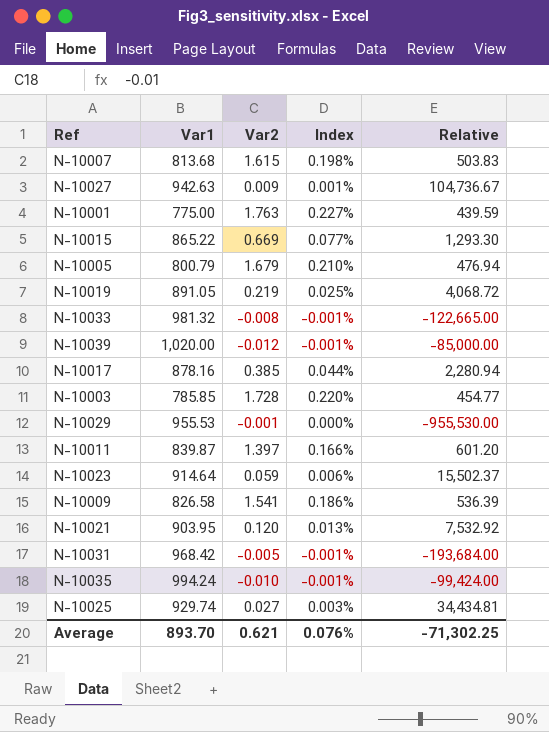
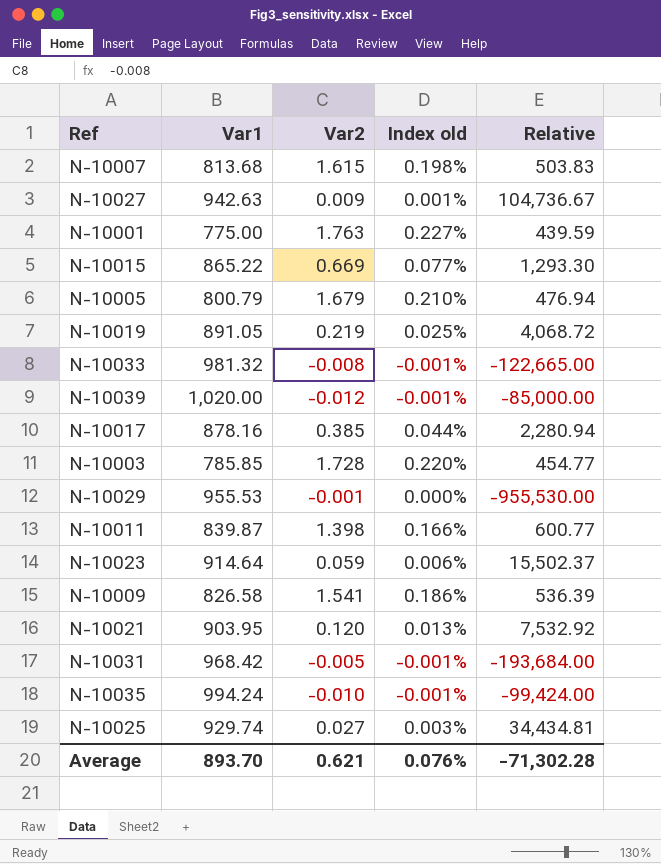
column name: Index -> Index old
N-10011 | Var2: 1.397 -> 1.398
N-10011 | Relative: 601.20 -> 600.77
Average | Relative: -71,302.25 -> -71,302.28

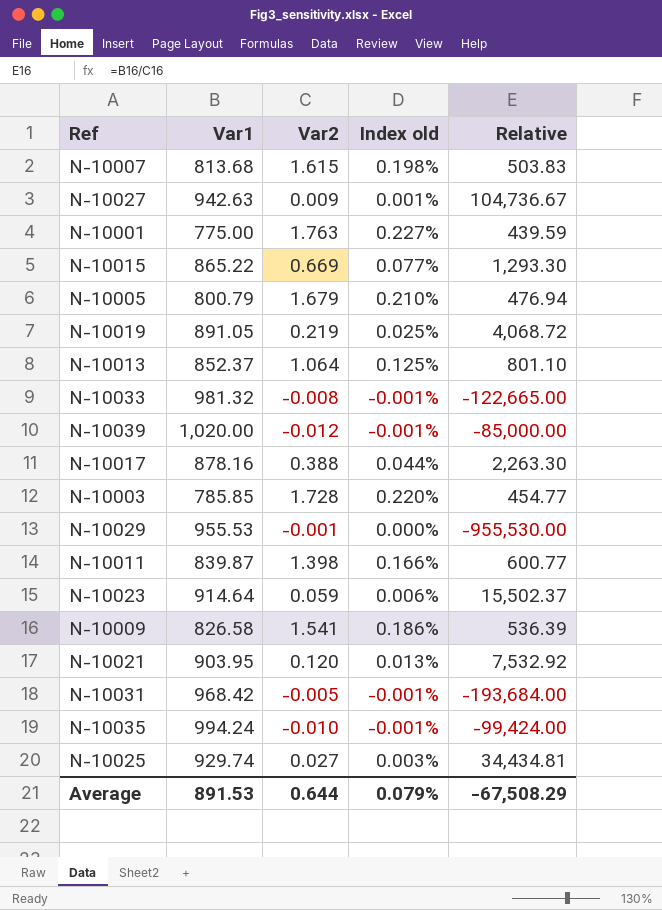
row N-10013: none -> 852.37 | 1.064 | 0.125% | 801.10
N-10017 | Var2: 0.385 -> 0.388
N-10017 | Relative: 2,280.94 -> 2,263.30
Average | Var1: 893.70 -> 891.53
Average | Var2: 0.621 -> 0.644
Average | Index old: 0.076% -> 0.079%
Average | Relative: -71,302.28 -> -67,508.29

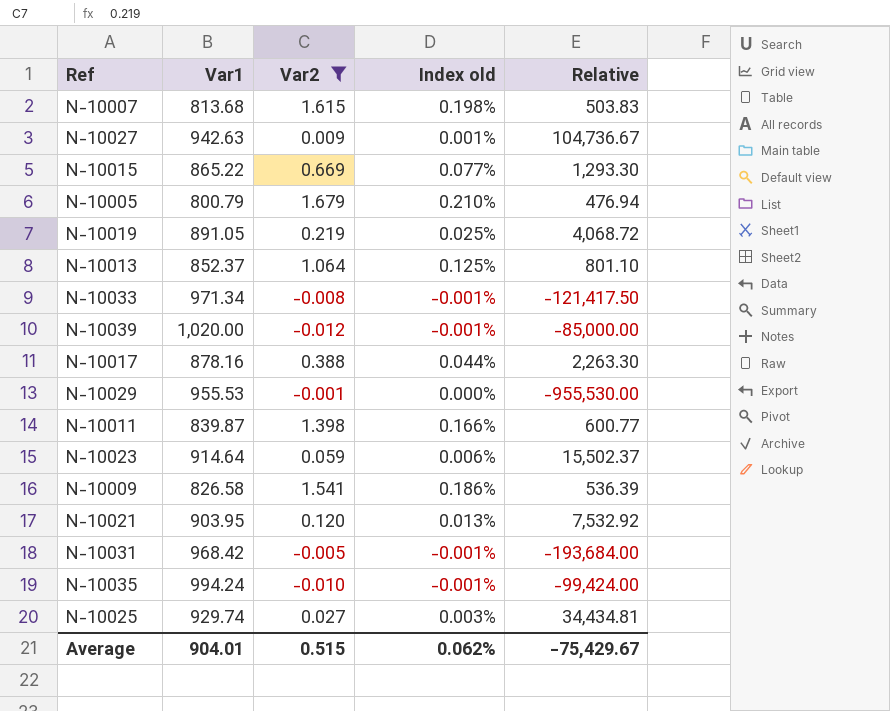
filter: none -> Var2 <= 1.679
N-10033 | Var1: 981.32 -> 971.34
N-10033 | Relative: -122,665.00 -> -121,417.50
Average | Var1: 891.53 -> 904.01
Average | Var2: 0.644 -> 0.515
Average | Index old: 0.079% -> 0.062%
Average | Relative: -67,508.29 -> -75,429.67

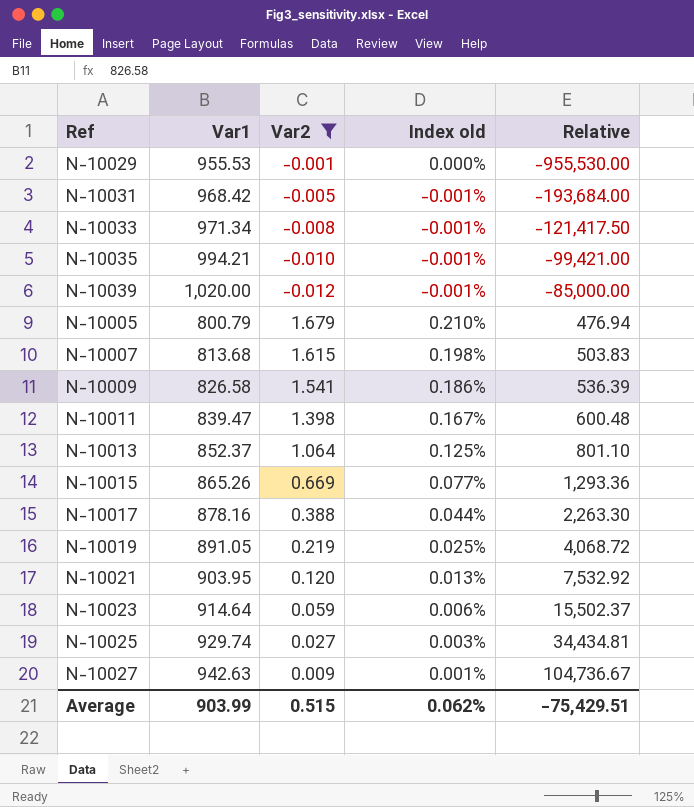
row order: none -> Relative ascending
N-10035 | Var1: 994.24 -> 994.21
N-10035 | Relative: -99,424.00 -> -99,421.00
N-10011 | Var1: 839.87 -> 839.47
N-10011 | Index old: 0.166% -> 0.167%
N-10011 | Relative: 600.77 -> 600.48
N-10015 | Var1: 865.22 -> 865.26
N-10015 | Relative: 1,293.30 -> 1,293.36
Average | Var1: 904.01 -> 903.99
Average | Relative: -75,429.67 -> -75,429.51

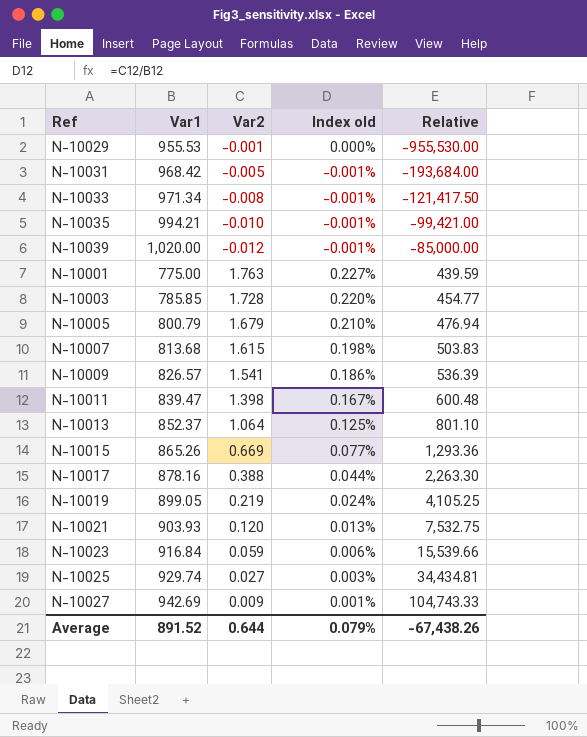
filter: Var2 <= 1.679 -> none
N-10009 | Var1: 826.58 -> 826.57
N-10019 | Var1: 891.05 -> 899.05
N-10019 | Index old: 0.025% -> 0.024%
N-10019 | Relative: 4,068.72 -> 4,105.25
N-10021 | Var1: 903.95 -> 903.93
N-10021 | Relative: 7,532.92 -> 7,532.75
N-10023 | Var1: 914.64 -> 916.84
N-10023 | Relative: 15,502.37 -> 15,539.66
N-10027 | Var1: 942.63 -> 942.69
N-10027 | Relative: 104,736.67 -> 104,743.33
Average | Var1: 903.99 -> 891.52
Average | Var2: 0.515 -> 0.644
Average | Index old: 0.062% -> 0.079%
Average | Relative: -75,429.51 -> -67,438.26

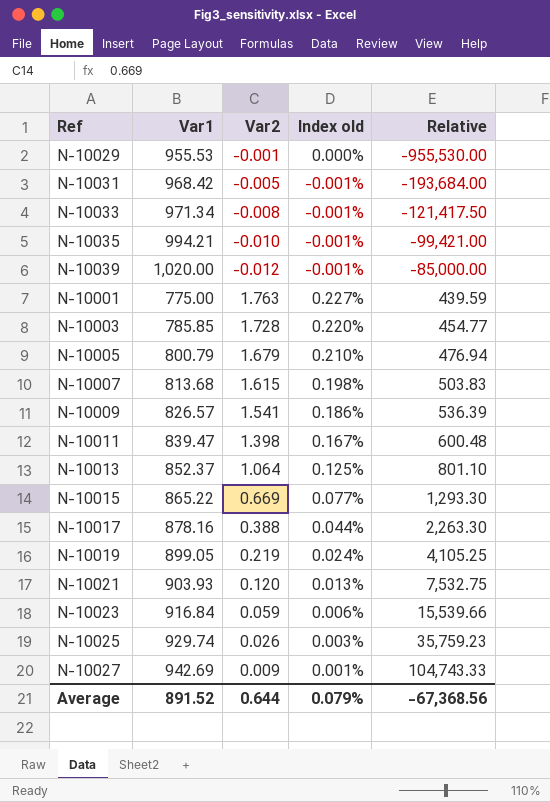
N-10015 | Var1: 865.26 -> 865.22
N-10015 | Relative: 1,293.36 -> 1,293.30
N-10025 | Var2: 0.027 -> 0.026
N-10025 | Relative: 34,434.81 -> 35,759.23
Average | Relative: -67,438.26 -> -67,368.56

